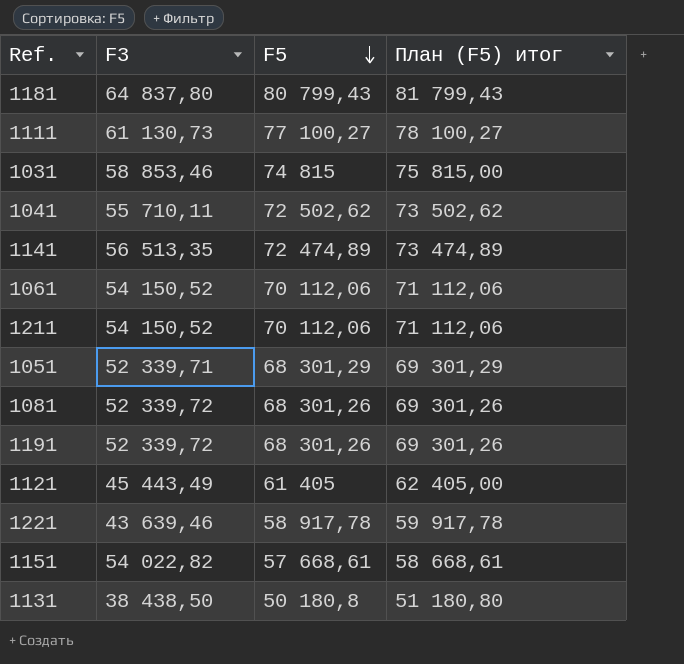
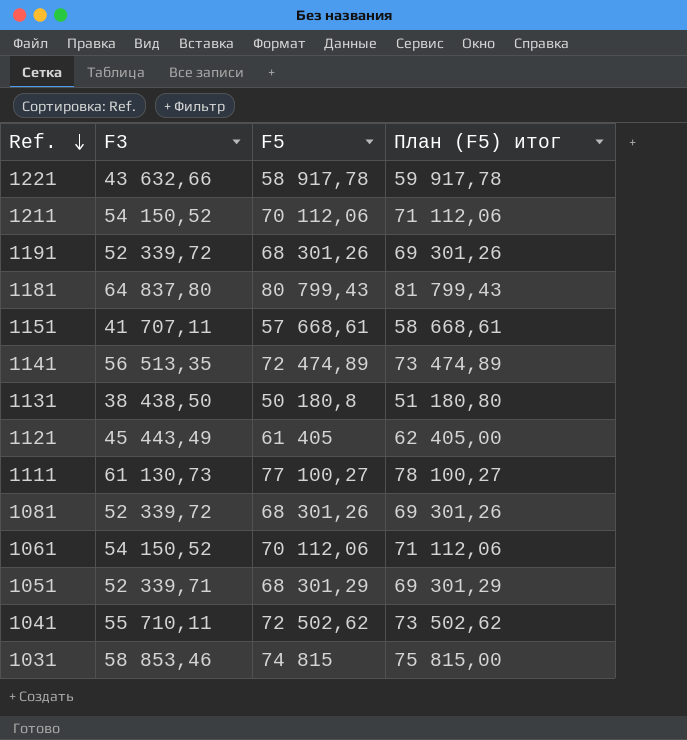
row order: F5 descending -> Ref. descending
1221 | F3: 43 639,46 -> 43 632,66
1151 | F3: 54 022,82 -> 41 707,11

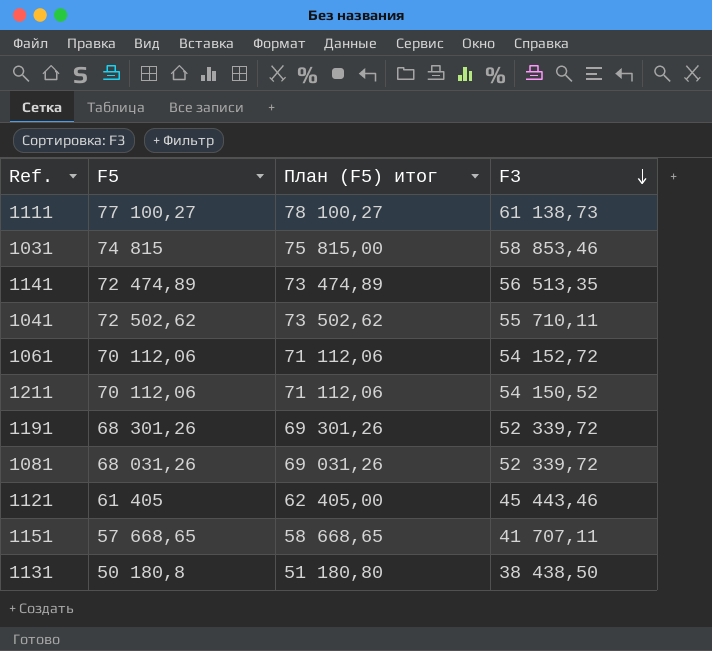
row order: Ref. descending -> F3 descending
column F3 | position: 2 -> 4
row 1221: 43 632,66 | 58 917,78 | 59 917,78 -> none
row 1181: 64 837,80 | 80 799,43 | 81 799,43 -> none
row 1051: 52 339,71 | 68 301,29 | 69 301,29 -> none
1111 | F3: 61 130,73 -> 61 138,73
1061 | F3: 54 150,52 -> 54 152,72
1081 | F5: 68 301,26 -> 68 031,26
1081 | План (F5) итог: 69 301,26 -> 69 031,26
1121 | F3: 45 443,49 -> 45 443,46
1151 | F5: 57 668,61 -> 57 668,65
1151 | План (F5) итог: 58 668,61 -> 58 668,65

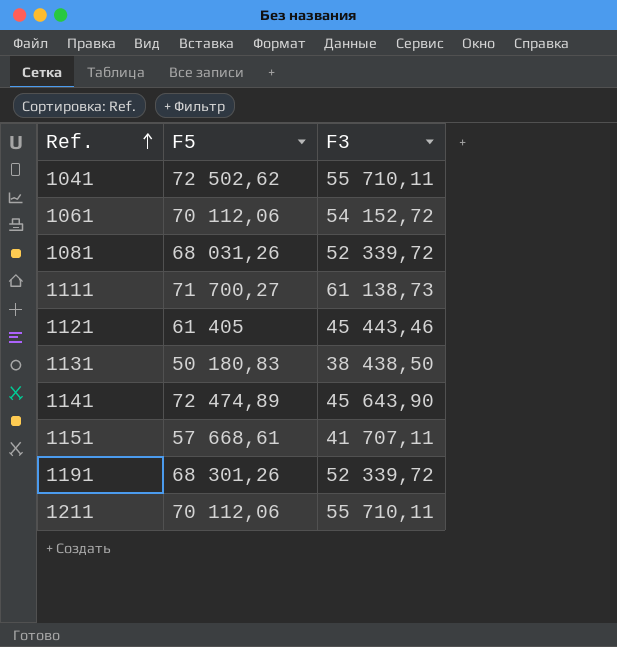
row order: F3 descending -> Ref. ascending
column План (F5) итог | formula: [F5] + 1000 -> none
row 1031: 74 815 | 75 815,00 | 58 853,46 -> none
1111 | F5: 77 100,27 -> 71 700,27
1131 | F5: 50 180,8 -> 50 180,83
1141 | F3: 56 513,35 -> 45 643,90
1151 | F5: 57 668,65 -> 57 668,61
1211 | F3: 54 150,52 -> 55 710,11

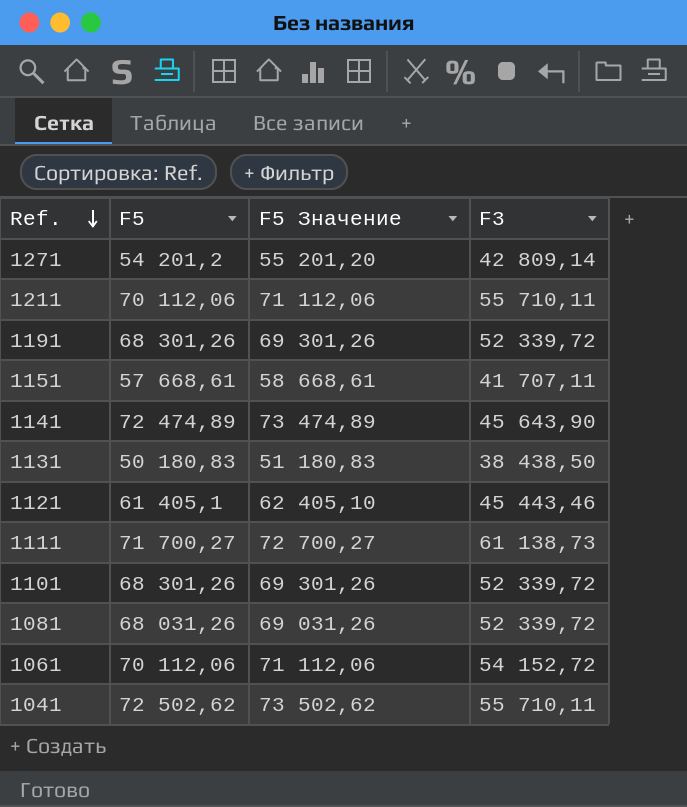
row order: Ref. ascending -> Ref. descending
column F5 Значение | formula: none -> [F5] + 1000
row 1271: none -> 54 201,2 | 55 201,20 | 42 809,14
1121 | F5: 61 405 -> 61 405,1
row 1101: none -> 68 301,26 | 69 301,26 | 52 339,72

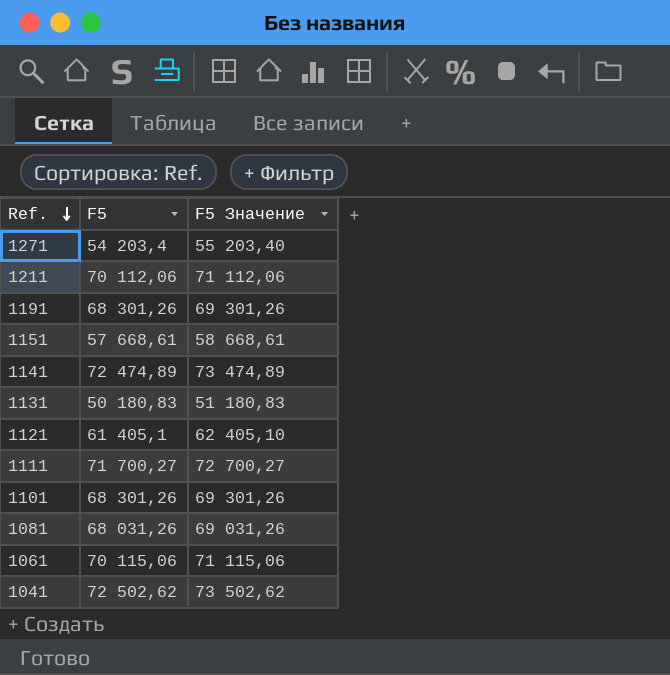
column F3 | position: 4 -> none
1271 | F5: 54 201,2 -> 54 203,4
1271 | F5 Значение: 55 201,20 -> 55 203,40
1061 | F5: 70 112,06 -> 70 115,06
1061 | F5 Значение: 71 112,06 -> 71 115,06

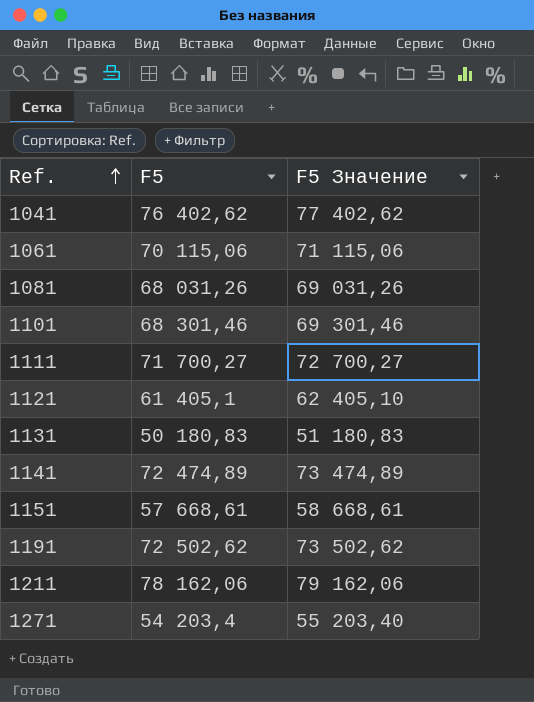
row order: Ref. descending -> Ref. ascending
1041 | F5: 72 502,62 -> 76 402,62
1041 | F5 Значение: 73 502,62 -> 77 402,62
1101 | F5: 68 301,26 -> 68 301,46
1101 | F5 Значение: 69 301,26 -> 69 301,46
1191 | F5: 68 301,26 -> 72 502,62
1191 | F5 Значение: 69 301,26 -> 73 502,62
1211 | F5: 70 112,06 -> 78 162,06
1211 | F5 Значение: 71 112,06 -> 79 162,06

